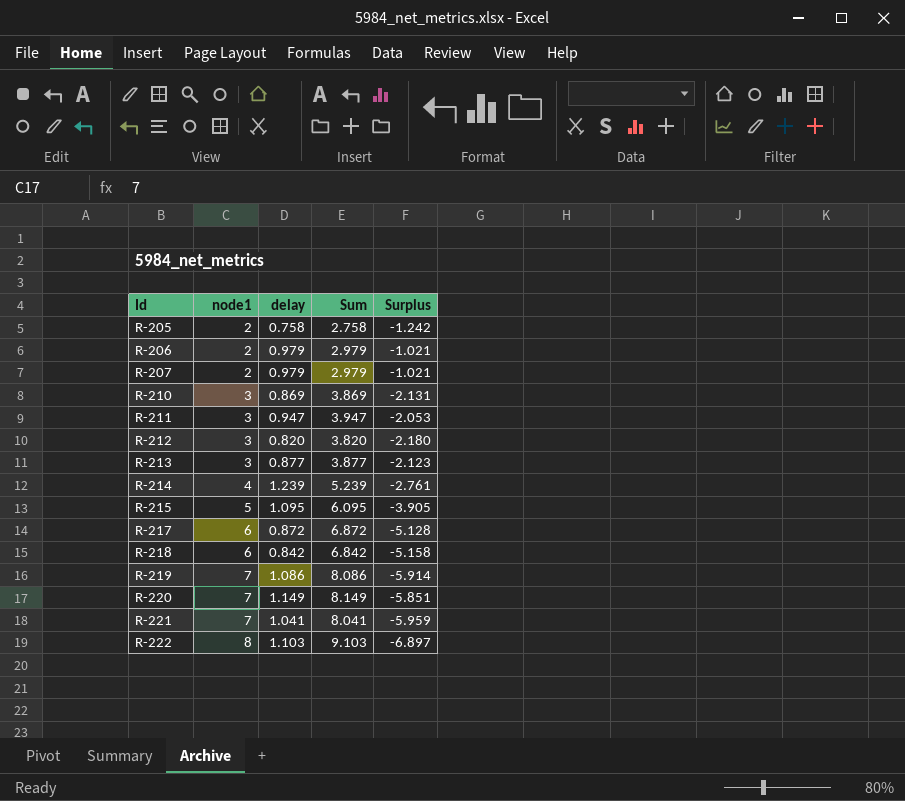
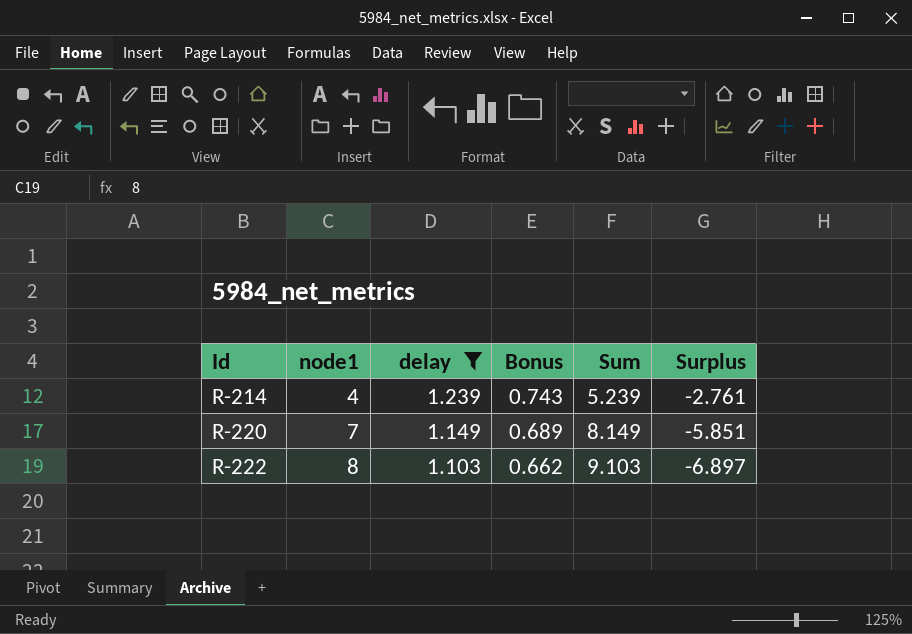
filter: none -> delay >= 1.103
column Bonus | formula: none -> [delay] * 0.6

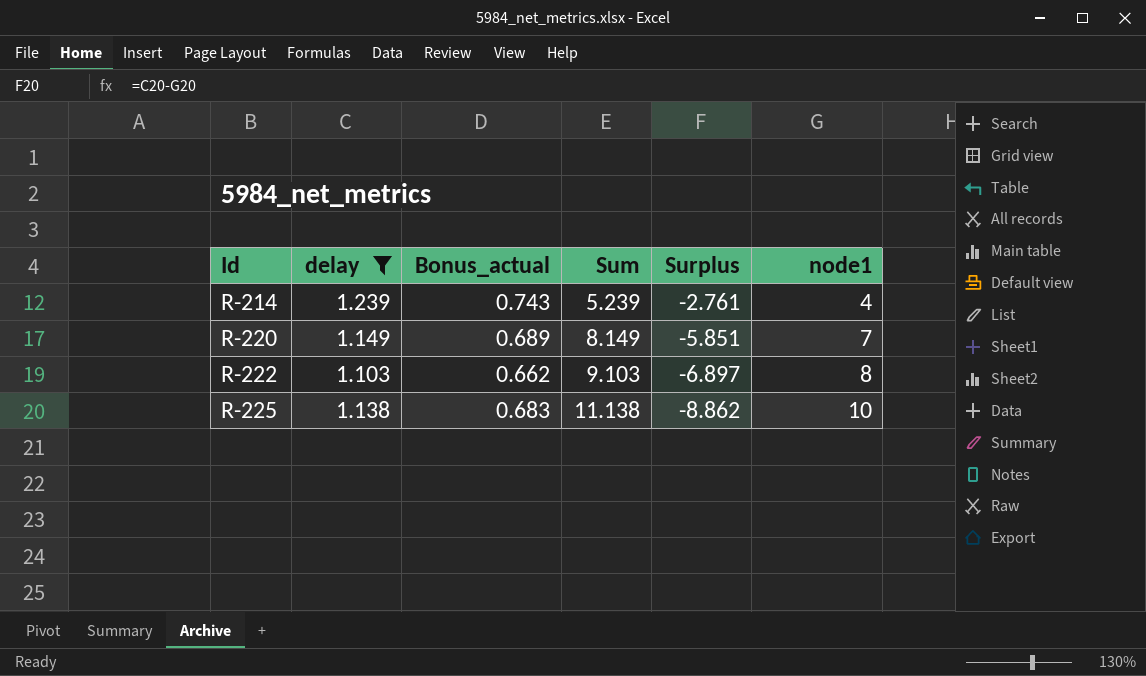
column name: Bonus -> Bonus_actual
column node1 | position: 2 -> 6
row R-225: none -> 1.138 | 0.683 | 11.138 | -8.862 | 10

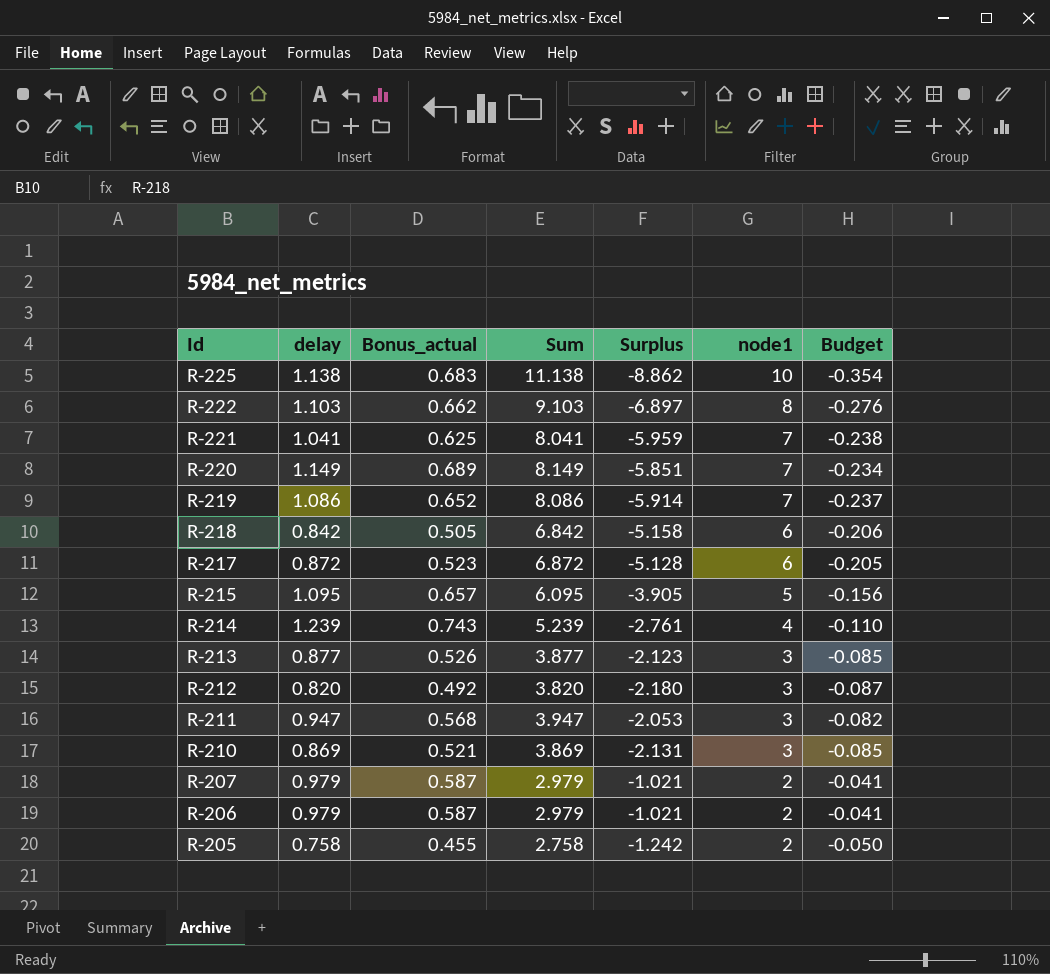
filter: delay >= 1.103 -> none
row order: Id ascending -> Id descending
column Budget | formula: none -> [Surplus] * 0.04

